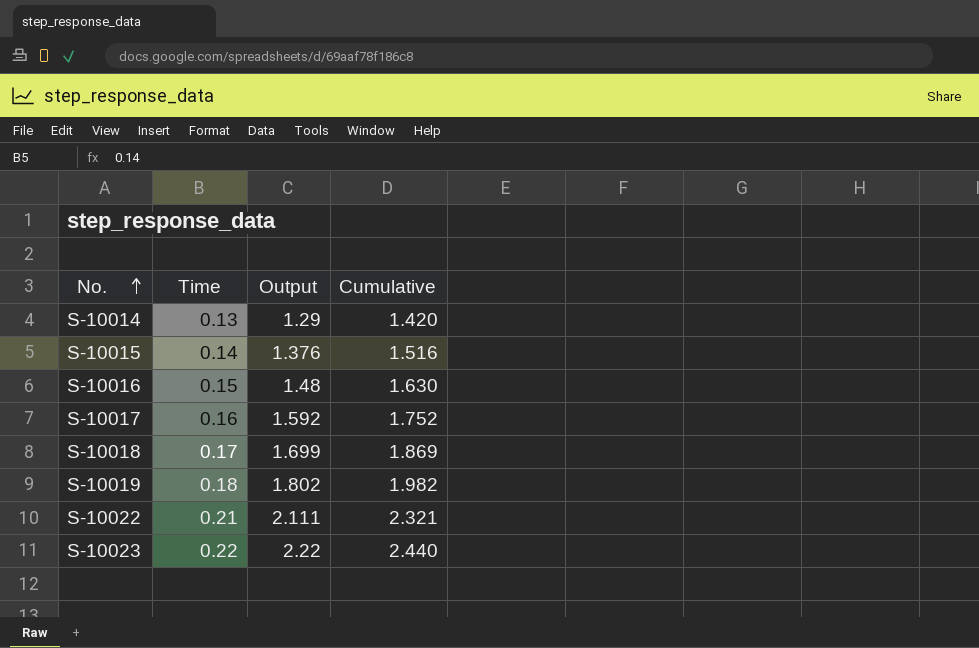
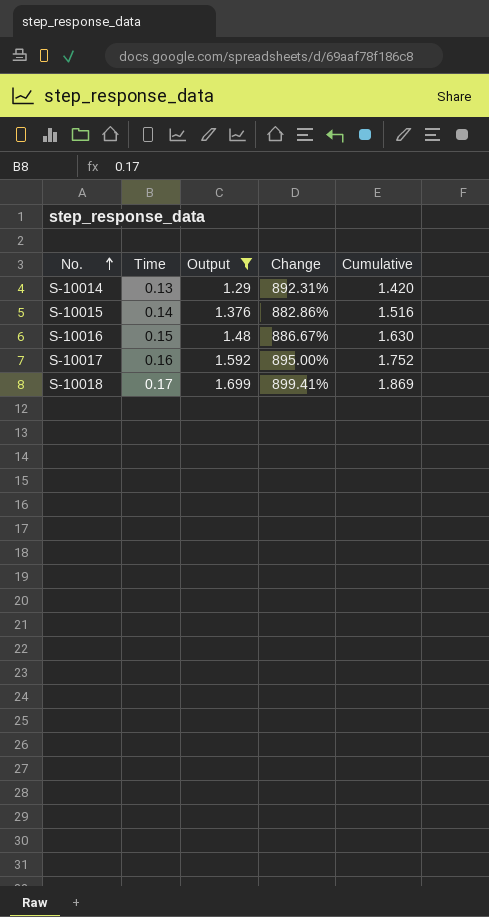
filter: none -> Output <= 1.699
column Change | formula: none -> ([Output] - [Time]) / [Time]

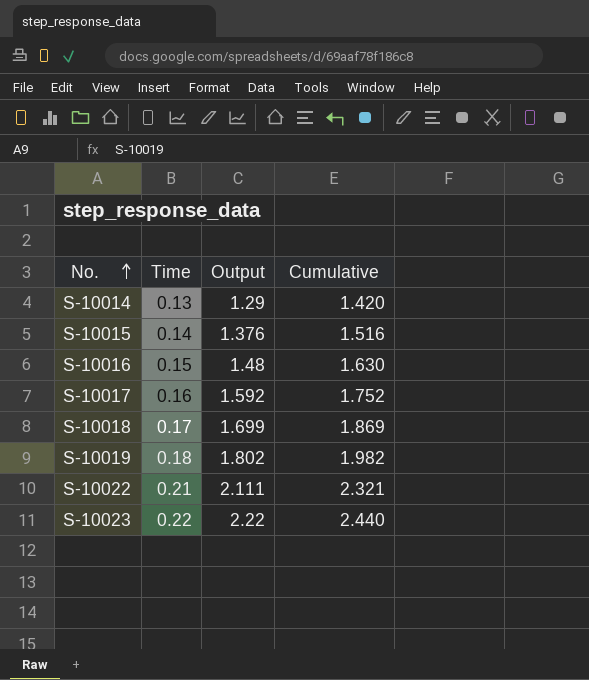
filter: Output <= 1.699 -> none
column Change | formula: ([Output] - [Time]) / [Time] -> none

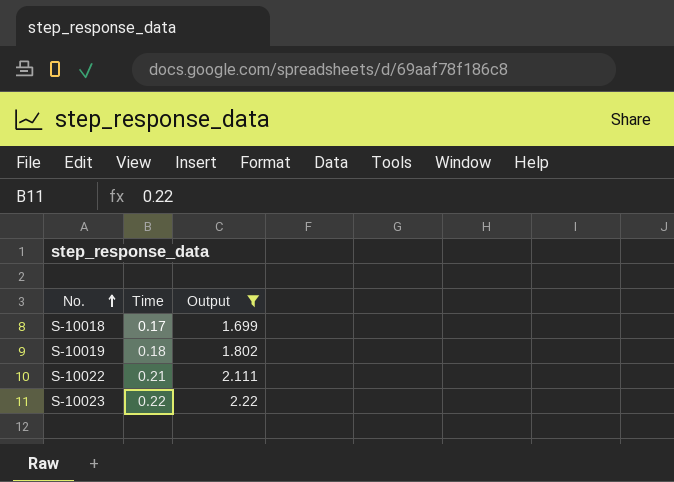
filter: none -> Output >= 1.699
column Cumulative | formula: [Time] + [Output] -> none

